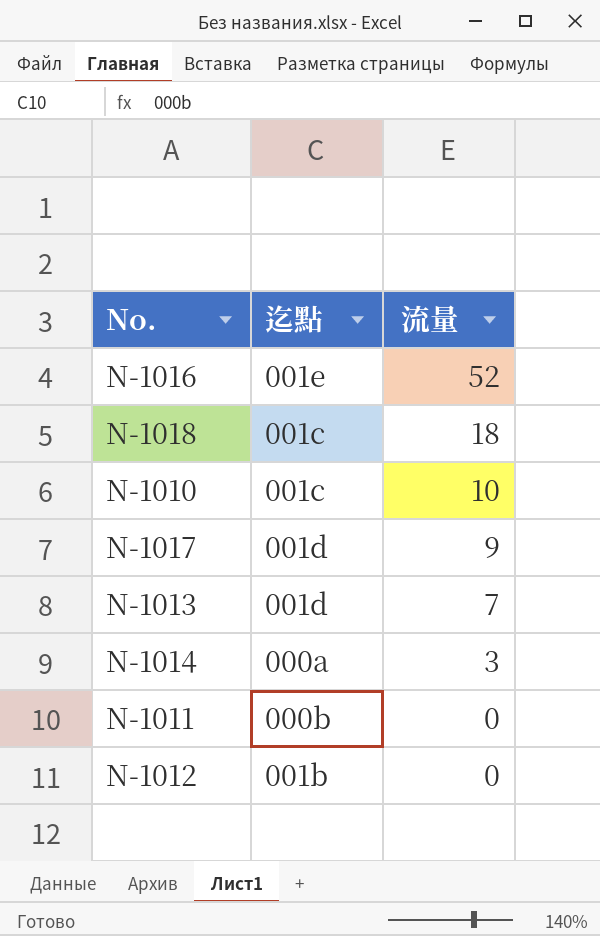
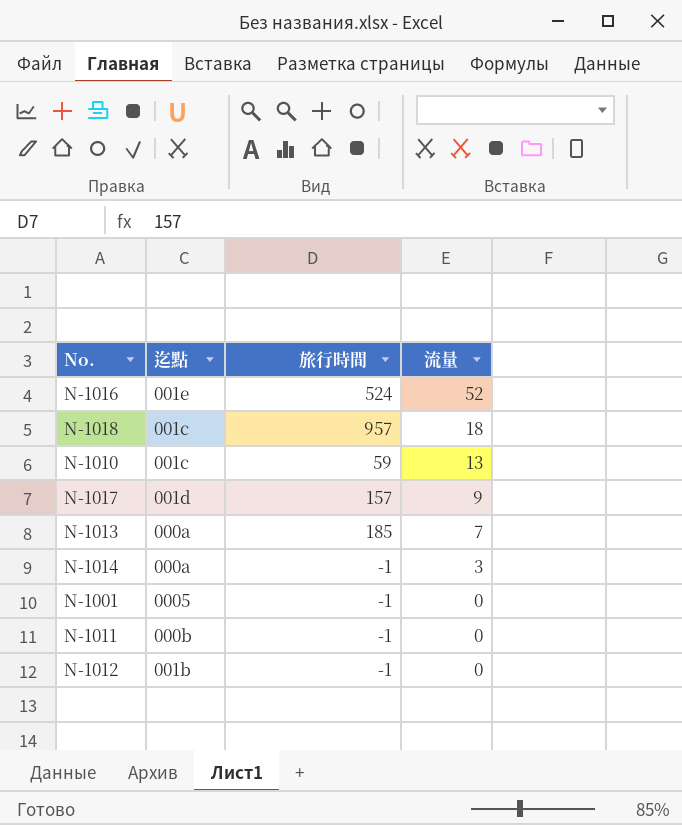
column 旅行時間 | position: none -> 3
N-1010 | 流量: 10 -> 13
N-1013 | 迄點: 001d -> 000a
row N-1001: none -> 0005 | -1 | 0

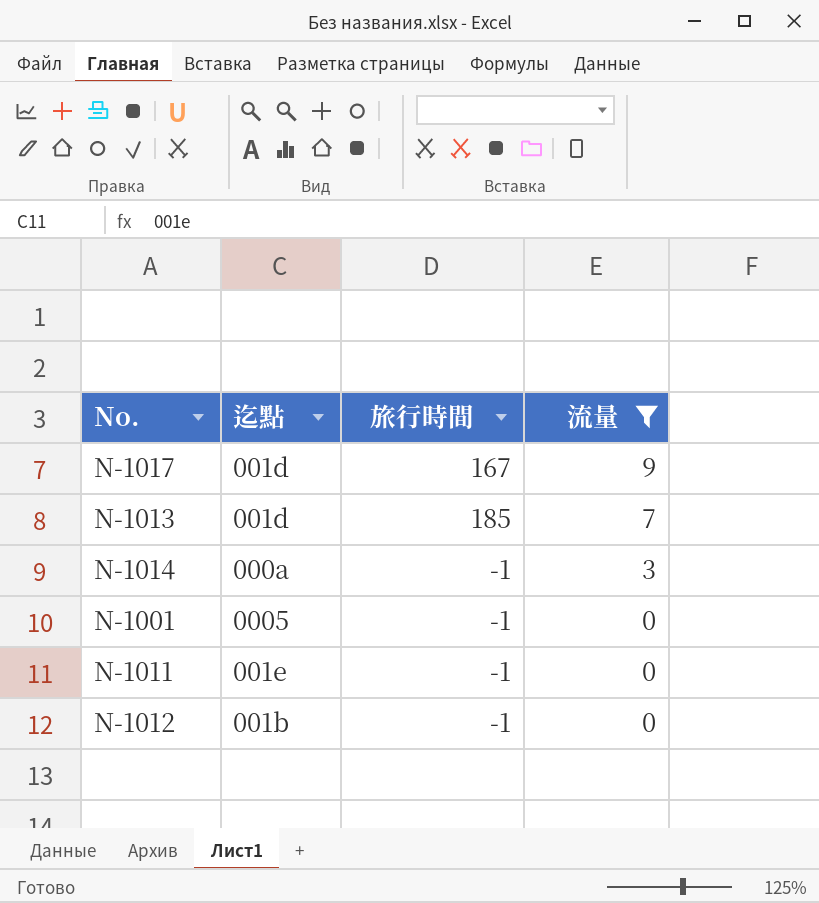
filter: none -> 流量 <= 9
N-1017 | 旅行時間: 157 -> 167
N-1013 | 迄點: 000a -> 001d
N-1011 | 迄點: 000b -> 001e

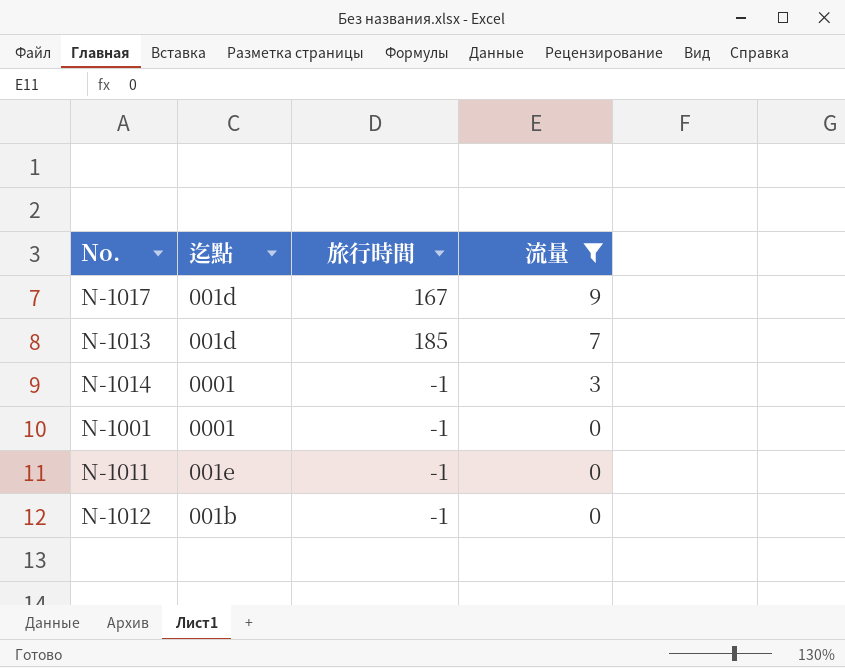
N-1014 | 迄點: 000a -> 0001
N-1001 | 迄點: 0005 -> 0001

